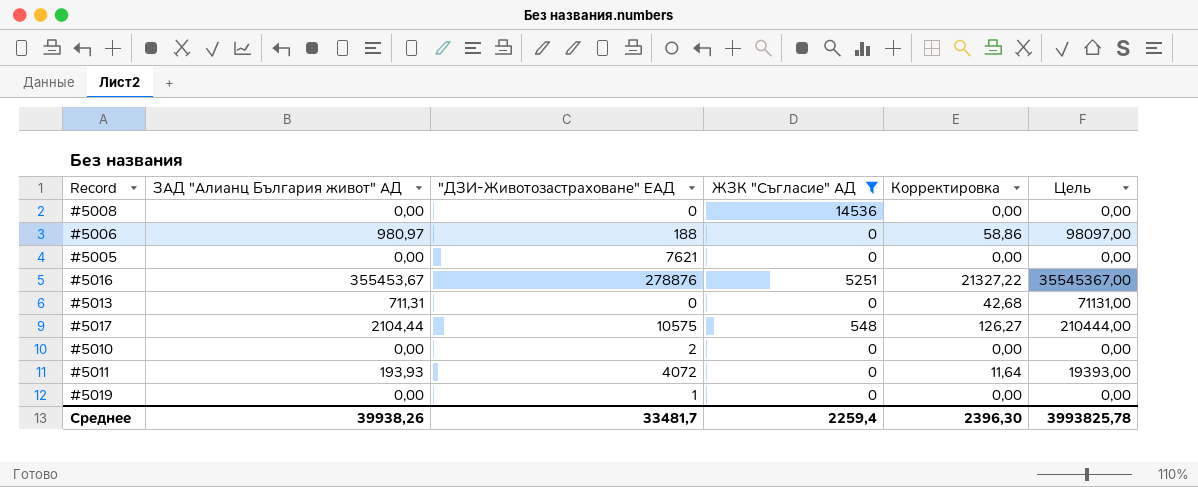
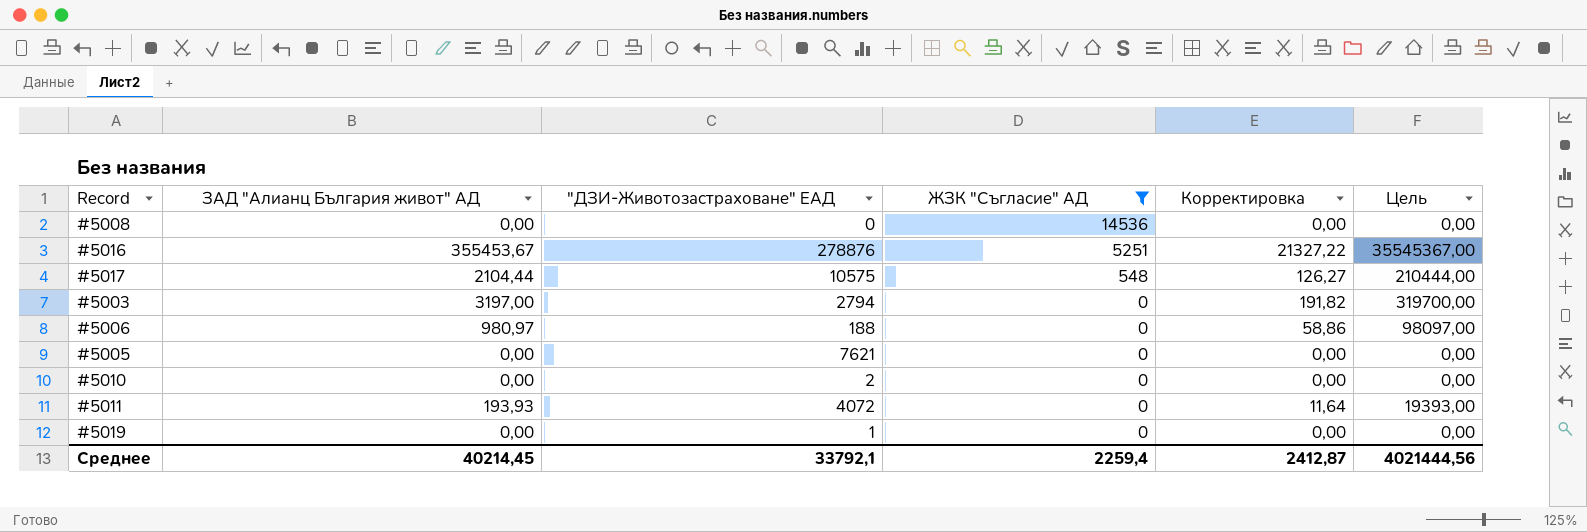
row order: none -> ЖЗК "Съгласие" АД descending
row #5013: 711,31 | 0 | 0 | 42,68 | 71131,00 -> none
row #5003: none -> 3197,00 | 2794 | 0 | 191,82 | 319700,00
Среднее | ЗАД "Алианц България живот" АД: 39938,26 -> 40214,45
Среднее | "ДЗИ-Животозастраховане" ЕАД: 33481,7 -> 33792,1
Среднее | Корректировка: 2396,30 -> 2412,87
Среднее | Цель: 3993825,78 -> 4021444,56

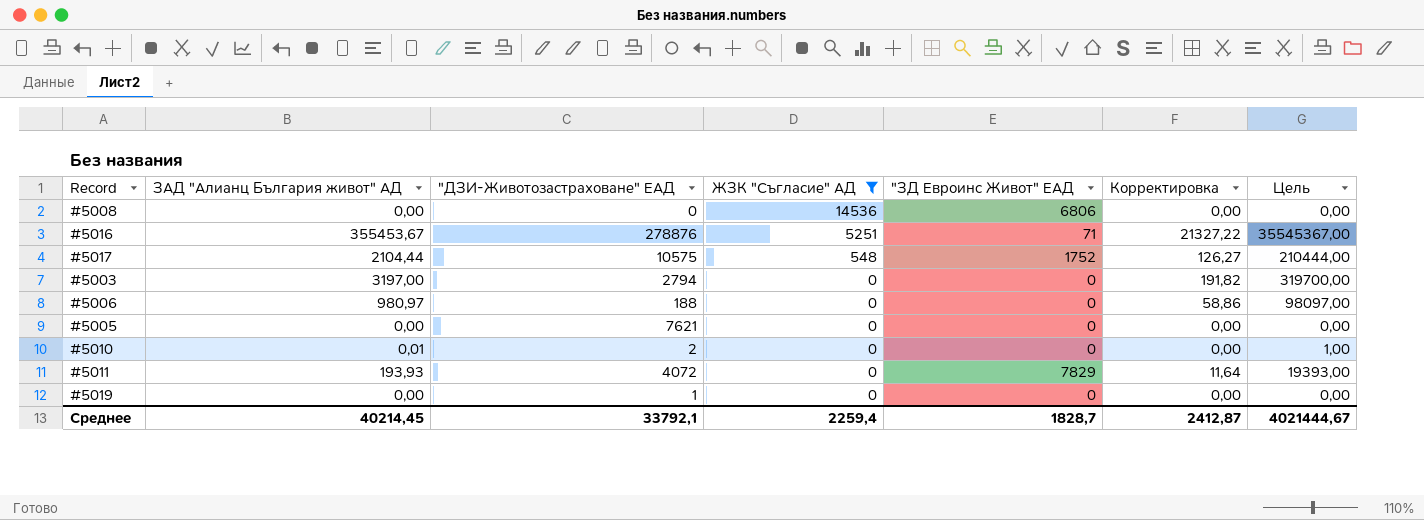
column "ЗД Евроинс Живот" ЕАД | position: none -> 5
#5010 | ЗАД "Алианц България живот" АД: 0,00 -> 0,01
#5010 | Цель: 0,00 -> 1,00
Среднее | Цель: 4021444,56 -> 4021444,67

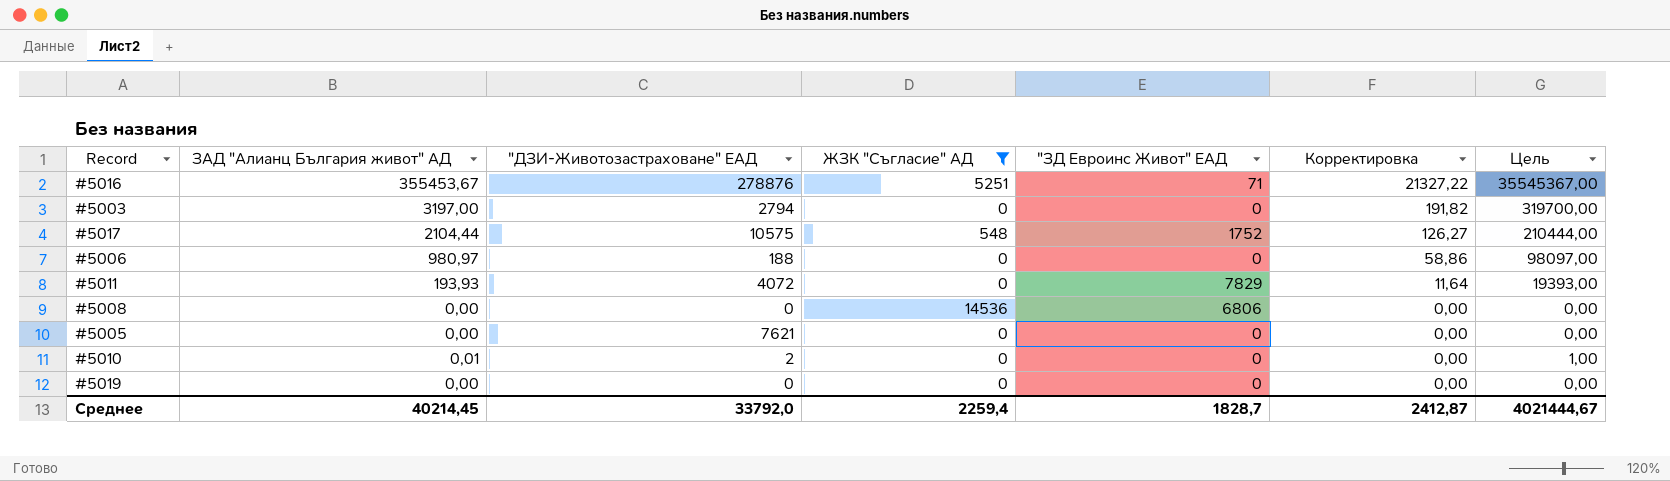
row order: ЖЗК "Съгласие" АД descending -> Корректировка descending
#5019 | "ДЗИ-Животозастраховане" ЕАД: 1 -> 0
Среднее | "ДЗИ-Животозастраховане" ЕАД: 33792,1 -> 33792,0

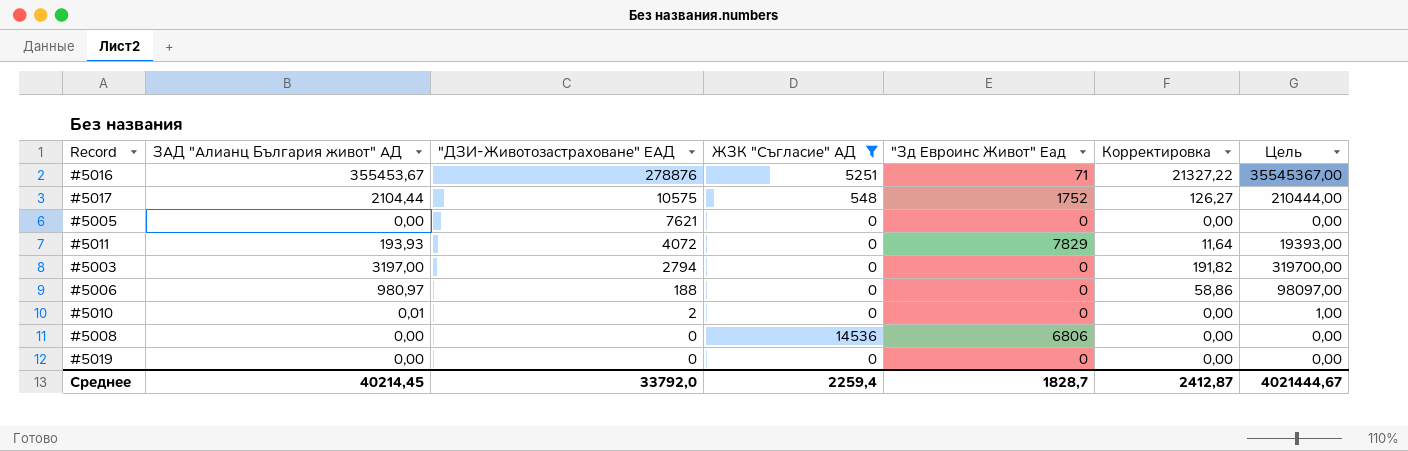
row order: Корректировка descending -> "ДЗИ-Животозастраховане" ЕАД descending
column name: "ЗД Евроинс Живот" ЕАД -> "Зд Евроинс Живот" Еад

